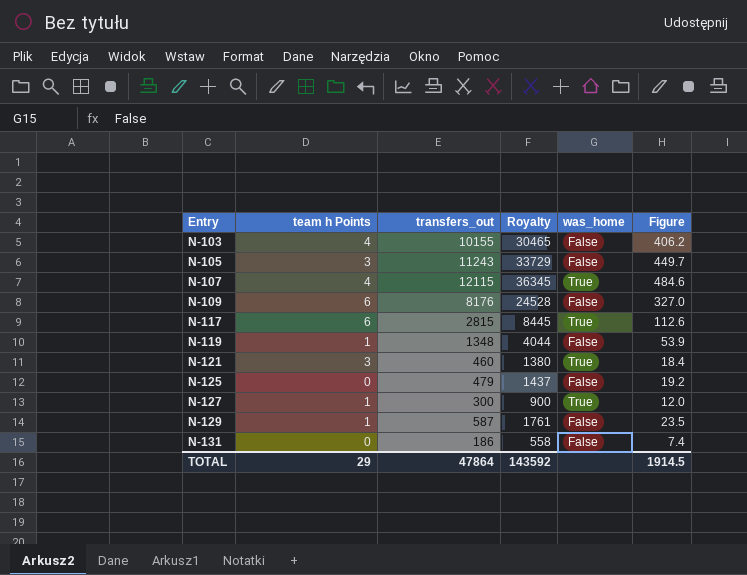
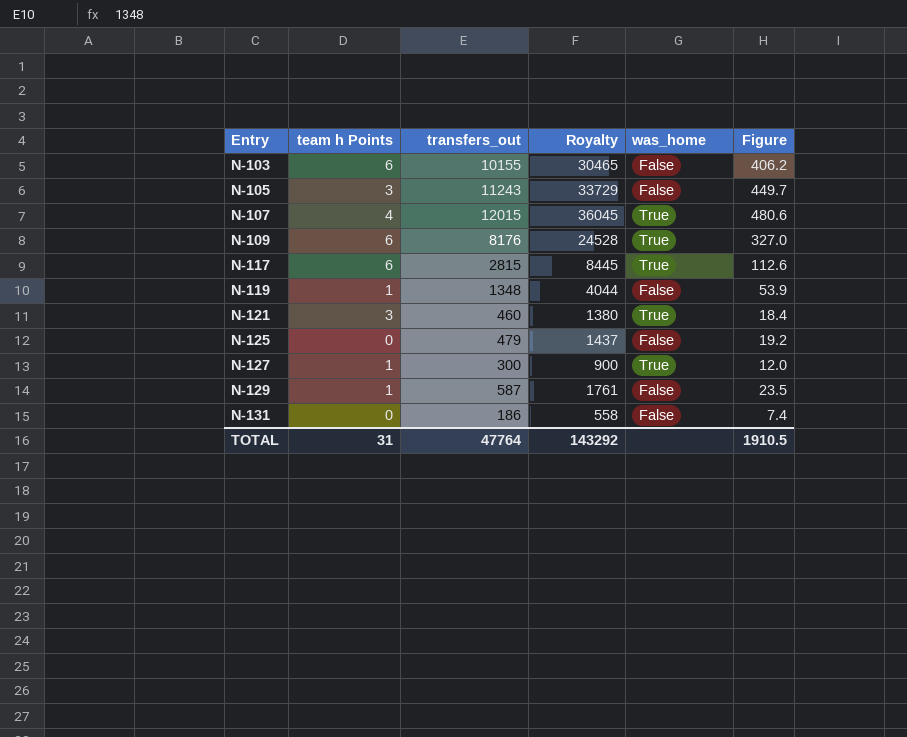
N-103 | team h Points: 4 -> 6
N-107 | transfers_out: 12115 -> 12015
N-107 | Royalty: 36345 -> 36045
N-107 | Figure: 484.6 -> 480.6
N-109 | was_home: False -> True
TOTAL | team h Points: 29 -> 31
TOTAL | transfers_out: 47864 -> 47764
TOTAL | Royalty: 143592 -> 143292
TOTAL | Figure: 1914.5 -> 1910.5

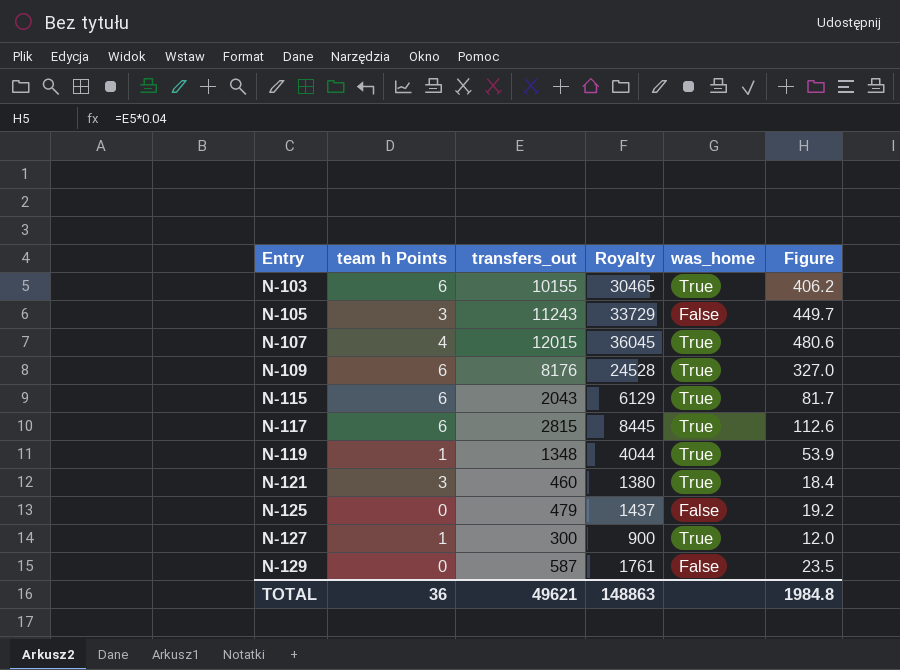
row N-131: 0 | 186 | 558 | False | 7.4 -> none
N-103 | was_home: False -> True
row N-115: none -> 6 | 2043 | 6129 | True | 81.7
N-119 | was_home: False -> True
N-129 | team h Points: 1 -> 0
TOTAL | team h Points: 31 -> 36
TOTAL | transfers_out: 47764 -> 49621
TOTAL | Royalty: 143292 -> 148863
TOTAL | Figure: 1910.5 -> 1984.8

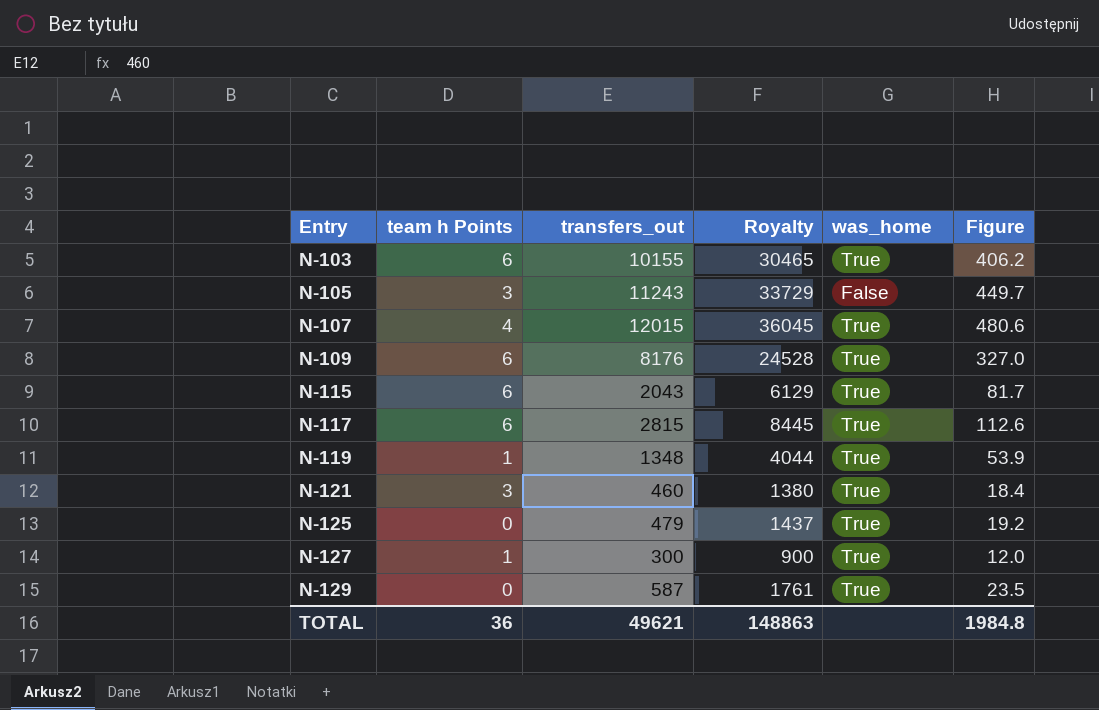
N-125 | was_home: False -> True
N-129 | was_home: False -> True

